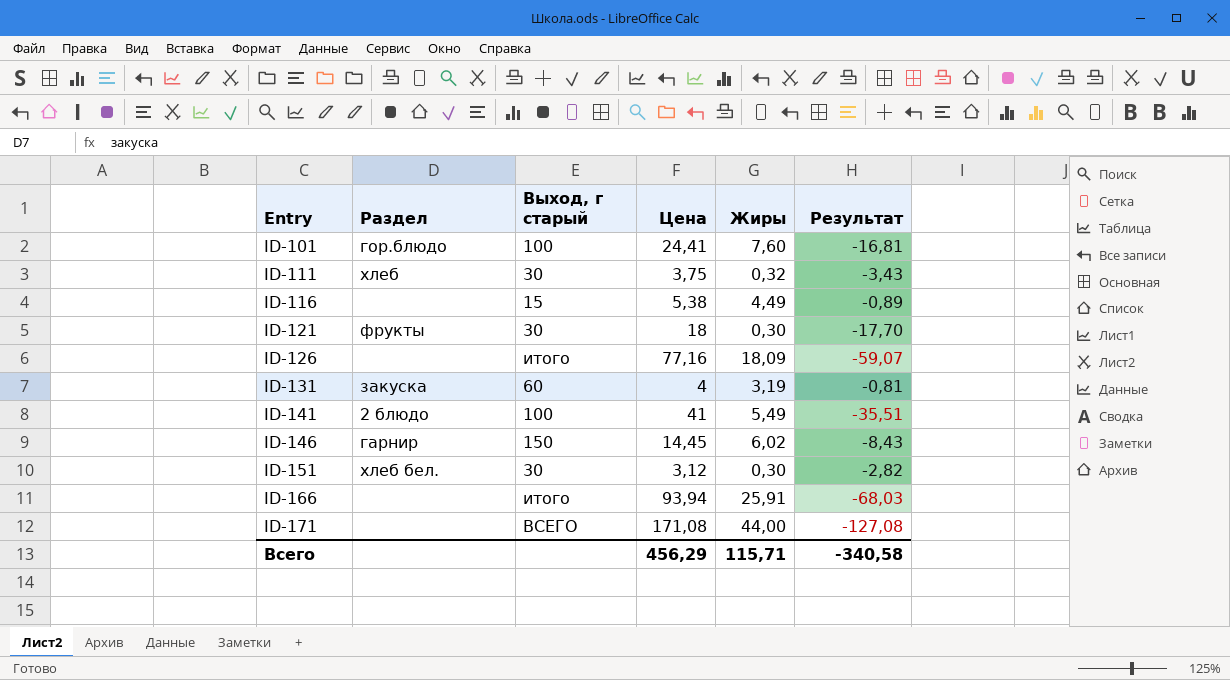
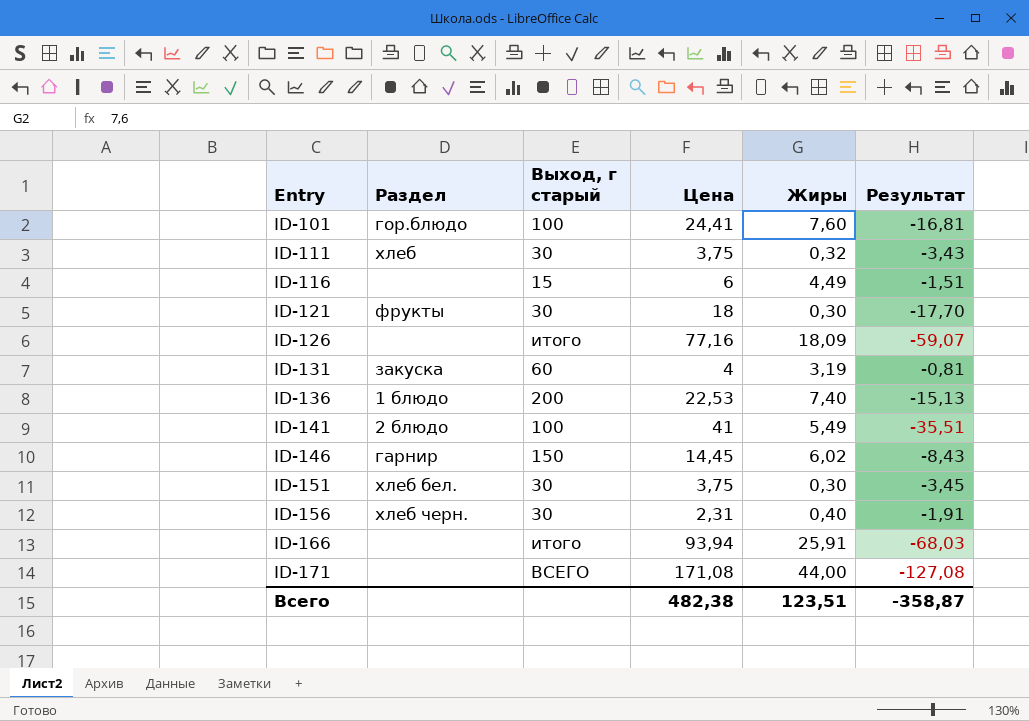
ID-116 | Цена: 5,38 -> 6
ID-116 | Результат: -0,89 -> -1,51
row ID-136: none -> 1 блюдо | 200 | 22,53 | 7,40 | -15,13
ID-151 | Цена: 3,12 -> 3,75
ID-151 | Результат: -2,82 -> -3,45
row ID-156: none -> хлеб черн. | 30 | 2,31 | 0,40 | -1,91
Всего | Цена: 456,29 -> 482,38
Всего | Жиры: 115,71 -> 123,51
Всего | Результат: -340,58 -> -358,87

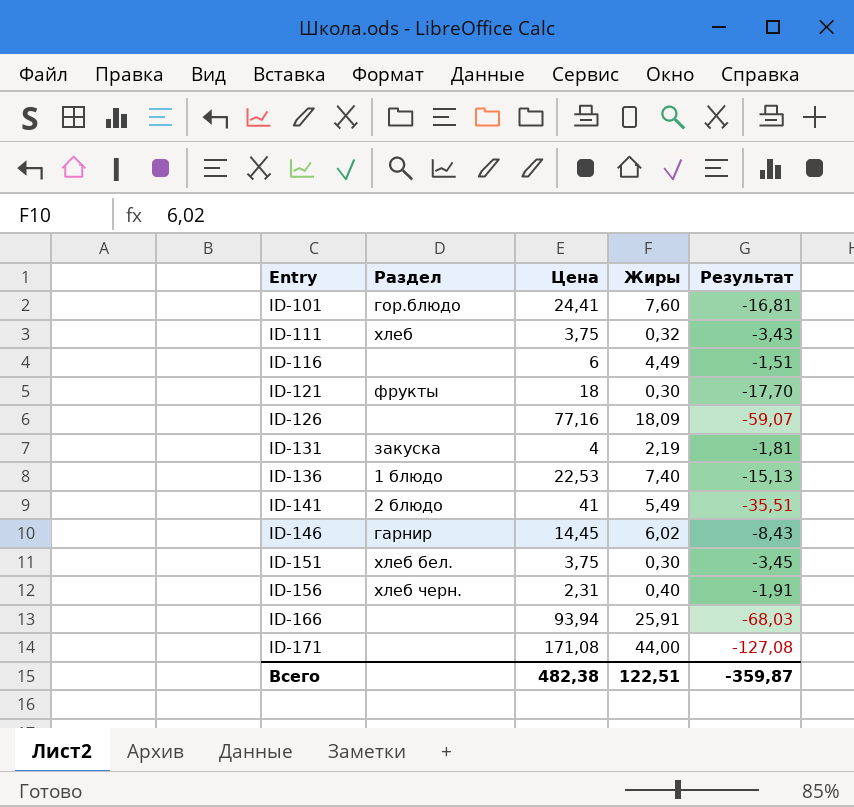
column Выход, г старый | position: 3 -> none
ID-131 | Жиры: 3,19 -> 2,19
ID-131 | Результат: -0,81 -> -1,81
Всего | Жиры: 123,51 -> 122,51
Всего | Результат: -358,87 -> -359,87

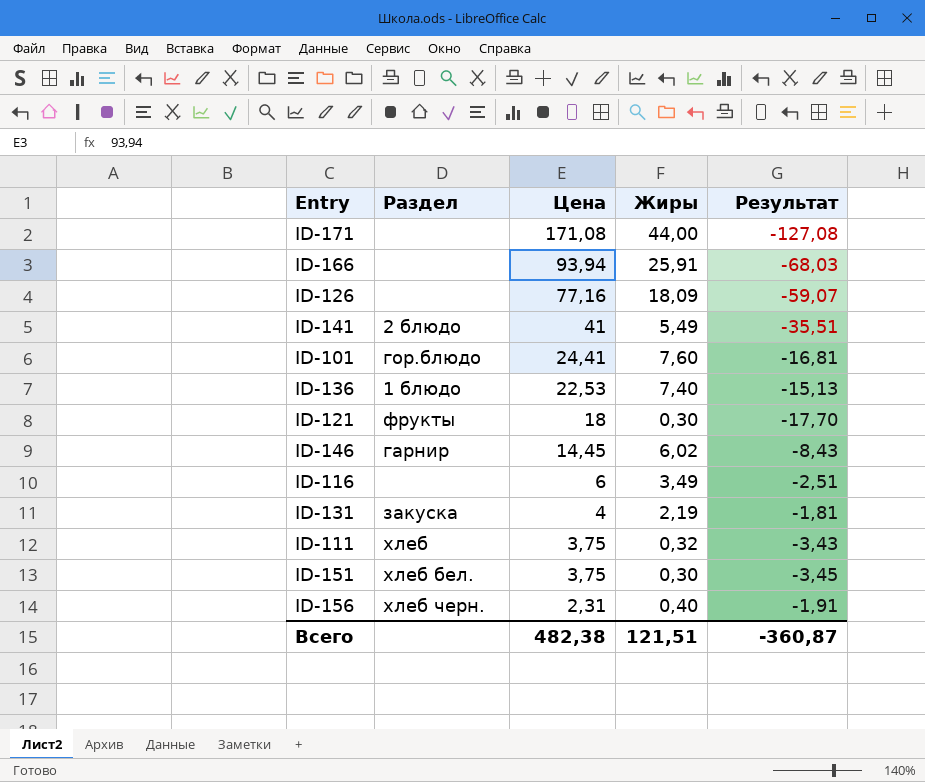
row order: Entry ascending -> Цена descending
ID-116 | Жиры: 4,49 -> 3,49
ID-116 | Результат: -1,51 -> -2,51
Всего | Жиры: 122,51 -> 121,51
Всего | Результат: -359,87 -> -360,87

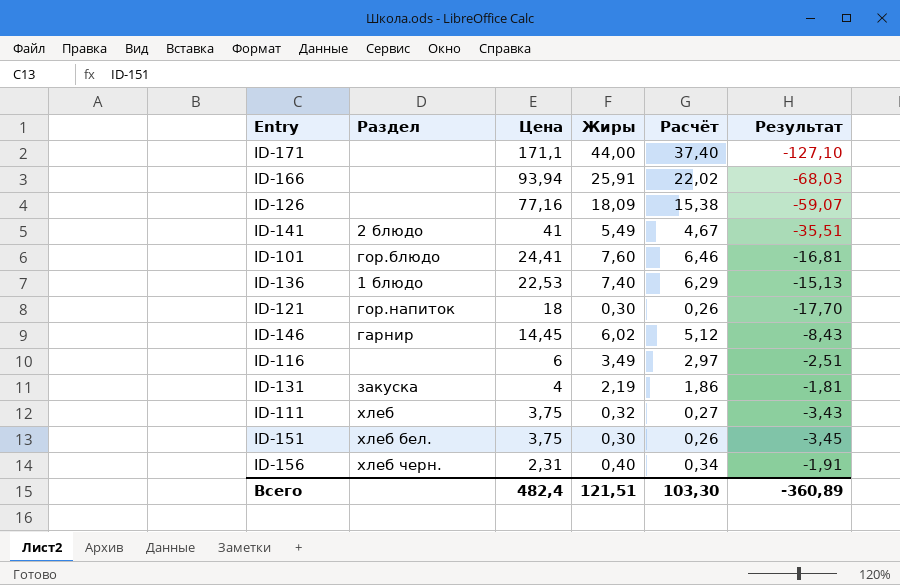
column Расчёт | formula: none -> [Жиры] * 0,85
ID-171 | Цена: 171,08 -> 171,1
ID-171 | Результат: -127,08 -> -127,10
ID-121 | Раздел: фрукты -> гор.напиток
Всего | Цена: 482,38 -> 482,4
Всего | Результат: -360,87 -> -360,89

